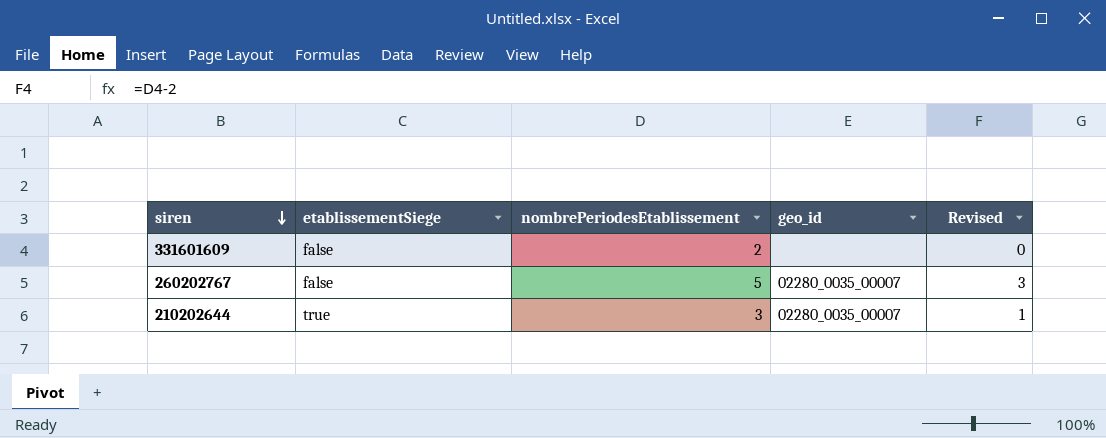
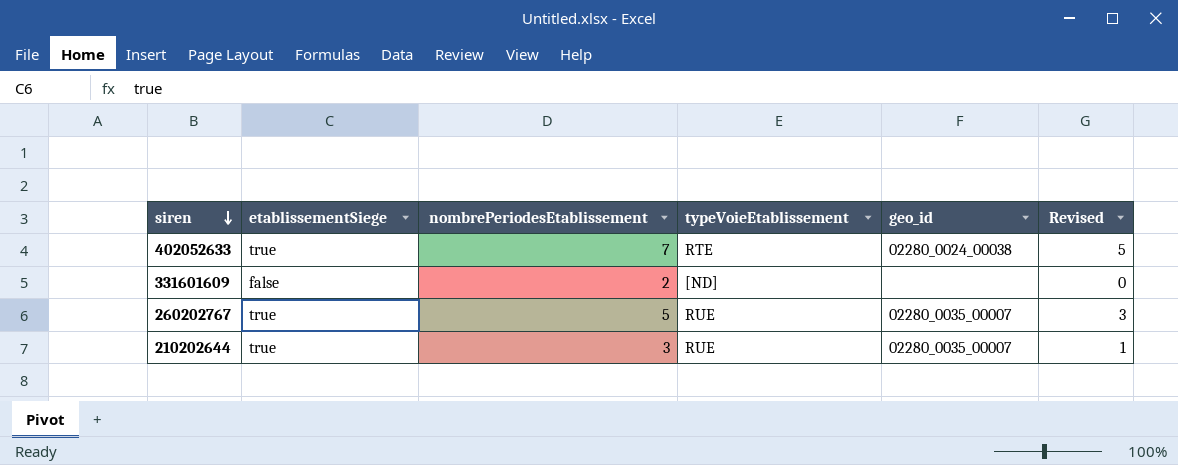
column typeVoieEtablissement | position: none -> 4
row 402052633: none -> true | 7 | RTE | 02280_0024_00038 | 5
260202767 | etablissementSiege: false -> true

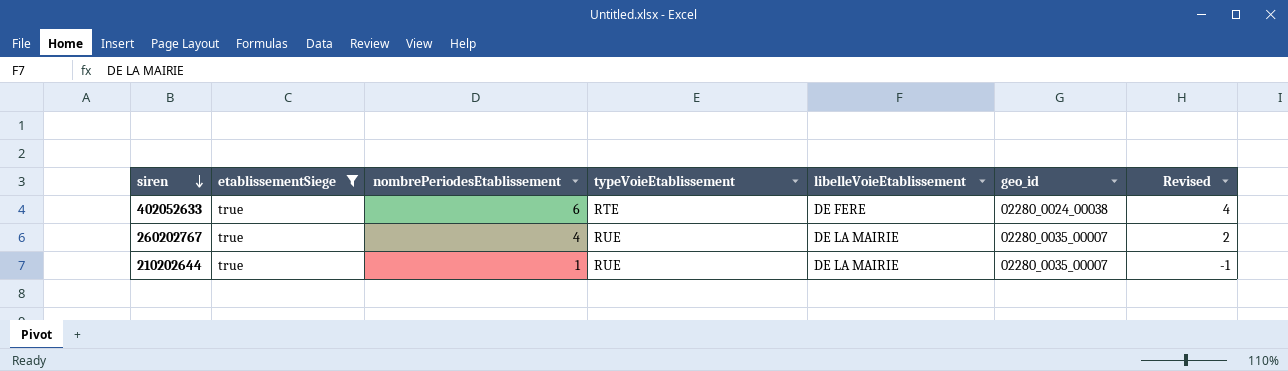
filter: none -> etablissementSiege = true
column libelleVoieEtablissement | position: none -> 5
402052633 | nombrePeriodesEtablissement: 7 -> 6
402052633 | Revised: 5 -> 4
260202767 | nombrePeriodesEtablissement: 5 -> 4
260202767 | Revised: 3 -> 2
210202644 | nombrePeriodesEtablissement: 3 -> 1
210202644 | Revised: 1 -> -1

